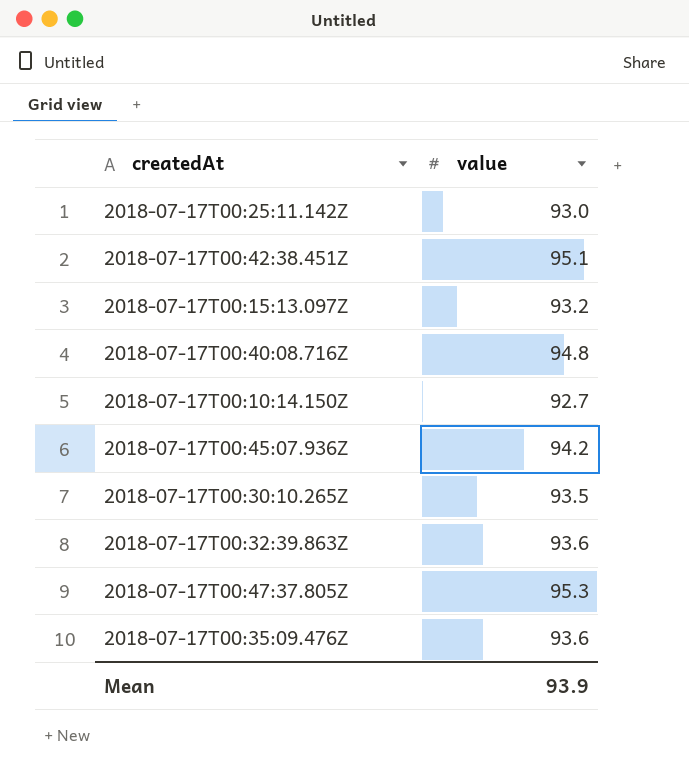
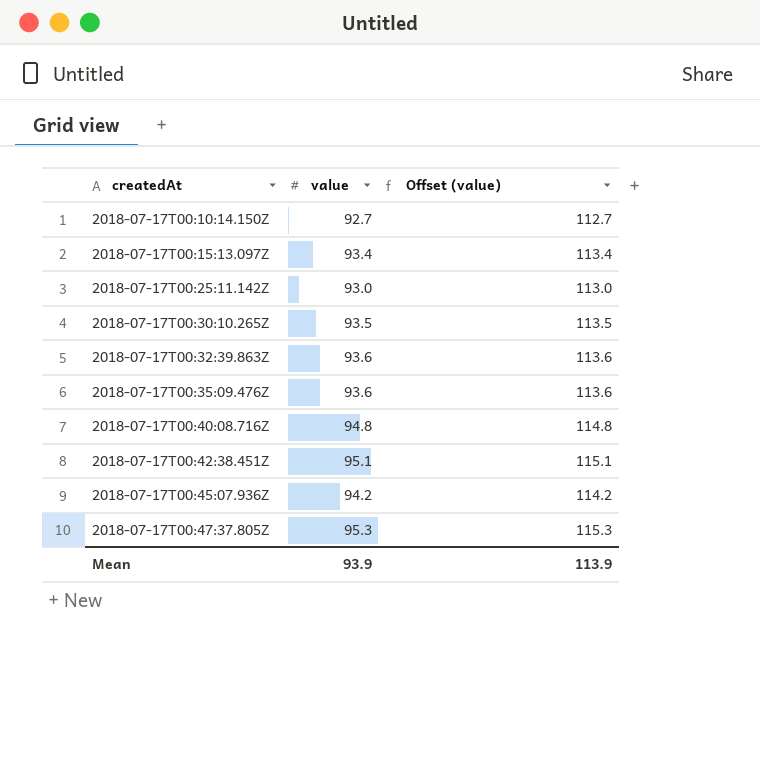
row order: none -> createdAt ascending
column Offset (value) | formula: none -> [value] + 20
2018-07-17T00:15:13.097Z | value: 93.2 -> 93.4

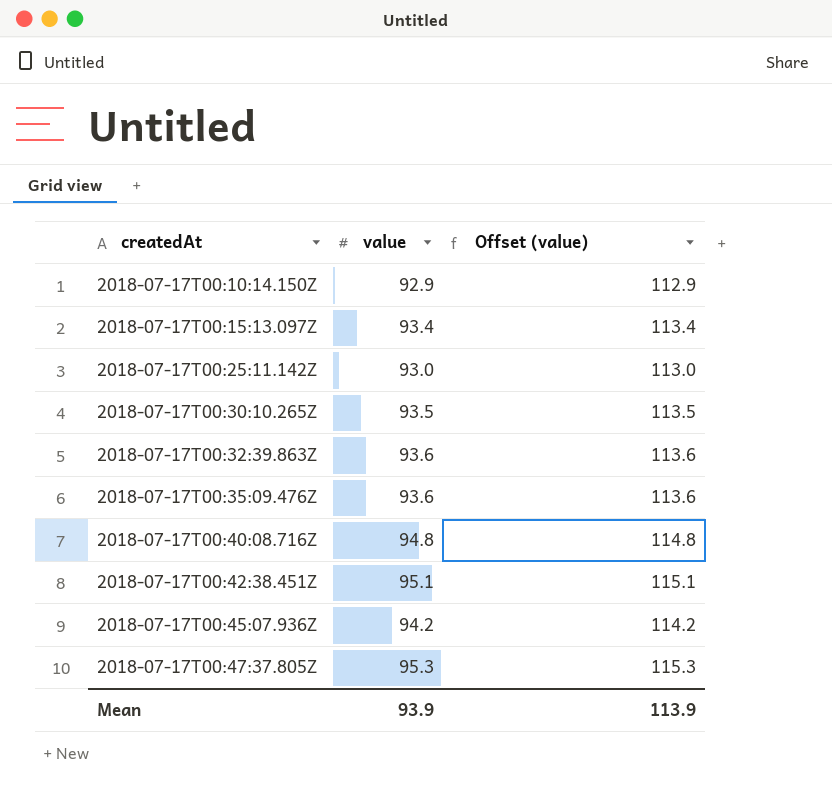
2018-07-17T00:10:14.150Z | value: 92.7 -> 92.9
2018-07-17T00:10:14.150Z | Offset (value): 112.7 -> 112.9

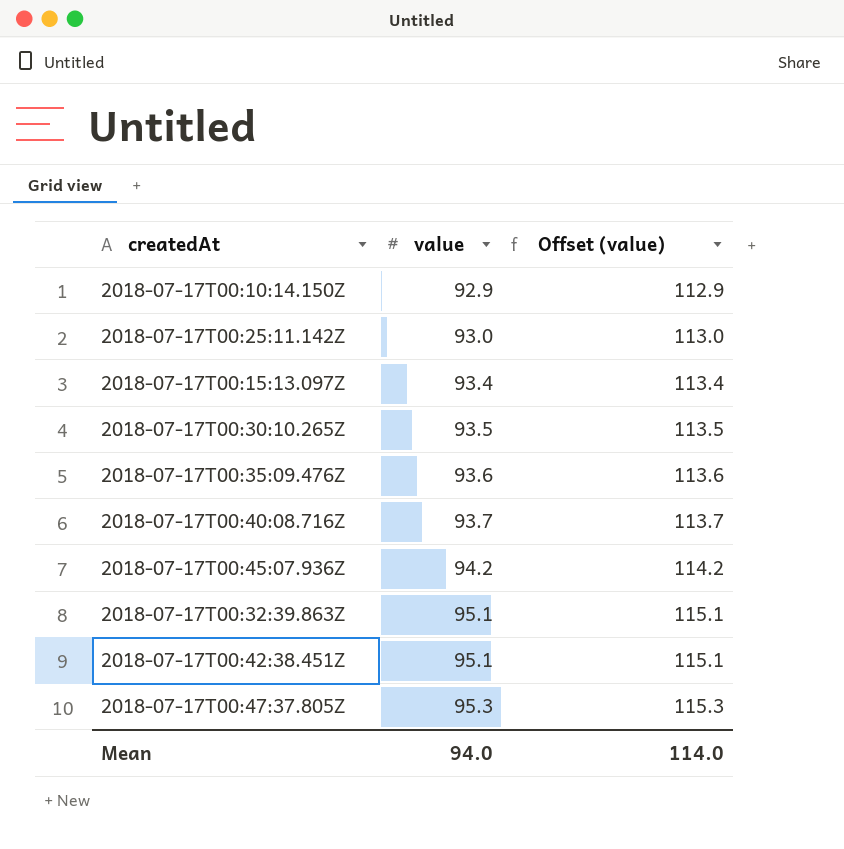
row order: createdAt ascending -> value ascending
2018-07-17T00:40:08.716Z | value: 94.8 -> 93.7
2018-07-17T00:40:08.716Z | Offset (value): 114.8 -> 113.7
2018-07-17T00:32:39.863Z | value: 93.6 -> 95.1
2018-07-17T00:32:39.863Z | Offset (value): 113.6 -> 115.1
Mean | value: 93.9 -> 94.0
Mean | Offset (value): 113.9 -> 114.0

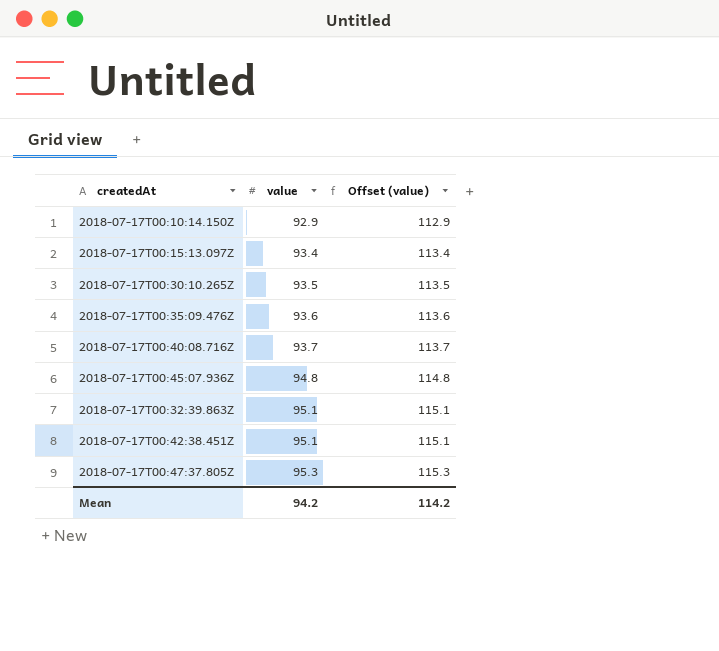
row 2018-07-17T00:25:11.142Z: 93.0 | 113.0 -> none
2018-07-17T00:45:07.936Z | value: 94.2 -> 94.8
2018-07-17T00:45:07.936Z | Offset (value): 114.2 -> 114.8
Mean | value: 94.0 -> 94.2
Mean | Offset (value): 114.0 -> 114.2

